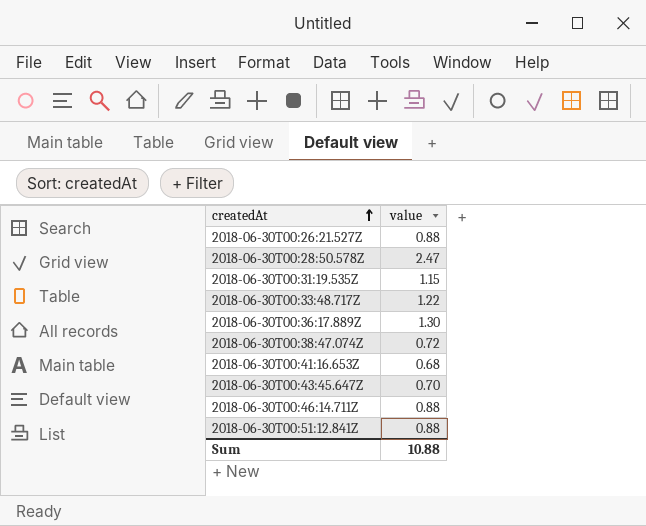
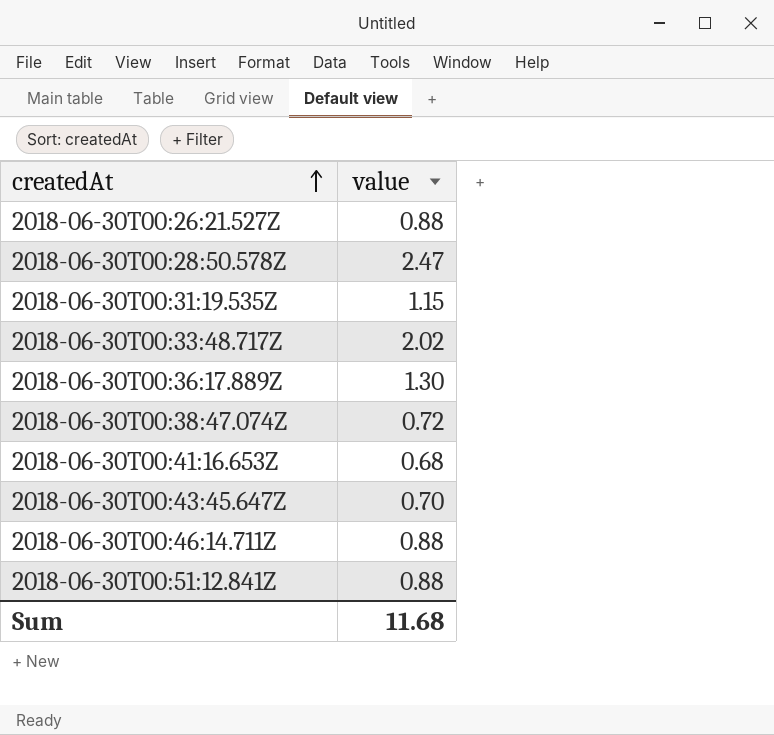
2018-06-30T00:33:48.717Z | value: 1.22 -> 2.02
Sum | value: 10.88 -> 11.68

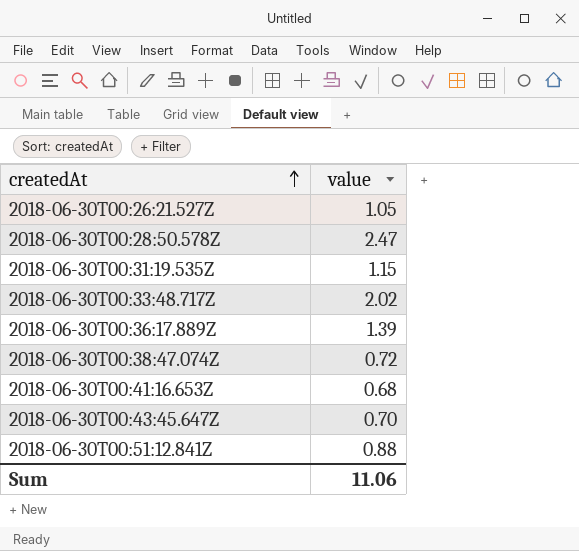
row 2018-06-30T00:46:14.711Z: 0.88 -> none
2018-06-30T00:26:21.527Z | value: 0.88 -> 1.05
2018-06-30T00:36:17.889Z | value: 1.30 -> 1.39
Sum | value: 11.68 -> 11.06

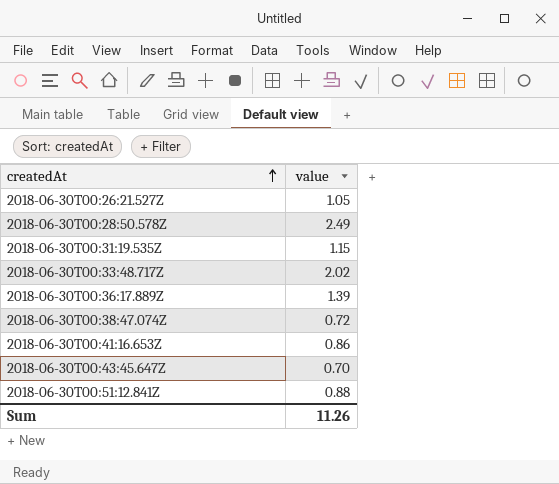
2018-06-30T00:28:50.578Z | value: 2.47 -> 2.49
2018-06-30T00:41:16.653Z | value: 0.68 -> 0.86
Sum | value: 11.06 -> 11.26

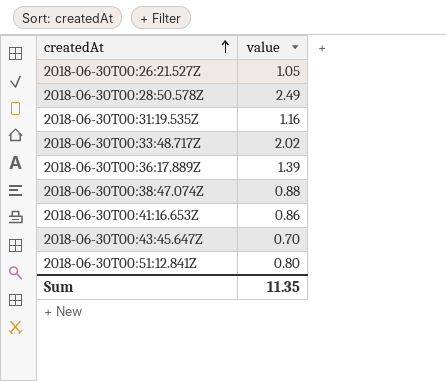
2018-06-30T00:31:19.535Z | value: 1.15 -> 1.16
2018-06-30T00:38:47.074Z | value: 0.72 -> 0.88
2018-06-30T00:51:12.841Z | value: 0.88 -> 0.80
Sum | value: 11.26 -> 11.35

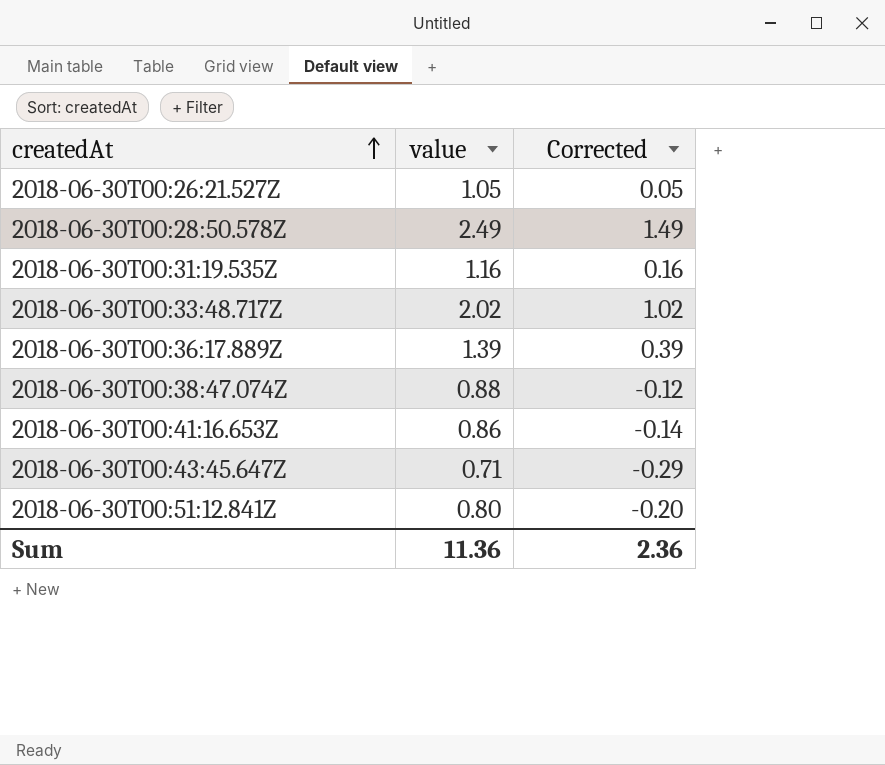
column Corrected | formula: none -> [value] - 1
2018-06-30T00:43:45.647Z | value: 0.70 -> 0.71
Sum | value: 11.35 -> 11.36

